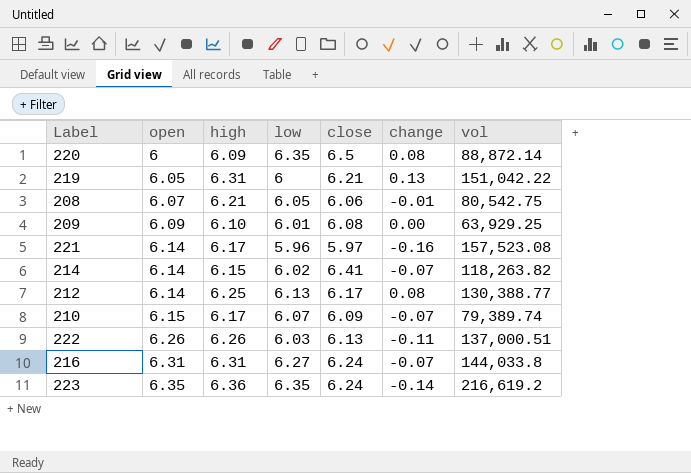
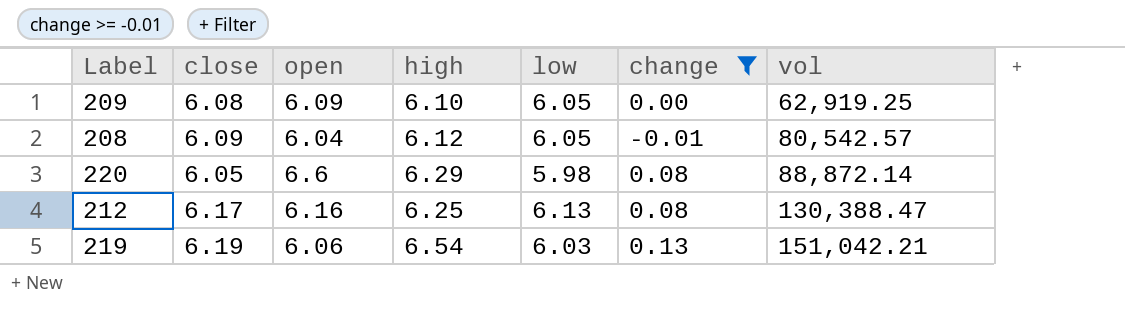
filter: none -> change >= -0.01
row order: open ascending -> vol ascending
column close | position: 5 -> 2
209 | low: 6.01 -> 6.05
209 | vol: 63,929.25 -> 62,919.25
208 | close: 6.06 -> 6.09
208 | open: 6.07 -> 6.04
208 | high: 6.21 -> 6.12
208 | vol: 80,542.75 -> 80,542.57
220 | close: 6.5 -> 6.05
220 | open: 6 -> 6.6
220 | high: 6.09 -> 6.29
220 | low: 6.35 -> 5.98
212 | open: 6.14 -> 6.16
212 | vol: 130,388.77 -> 130,388.47
219 | close: 6.21 -> 6.19
219 | open: 6.05 -> 6.06
219 | high: 6.31 -> 6.54
219 | low: 6 -> 6.03
219 | vol: 151,042.22 -> 151,042.21

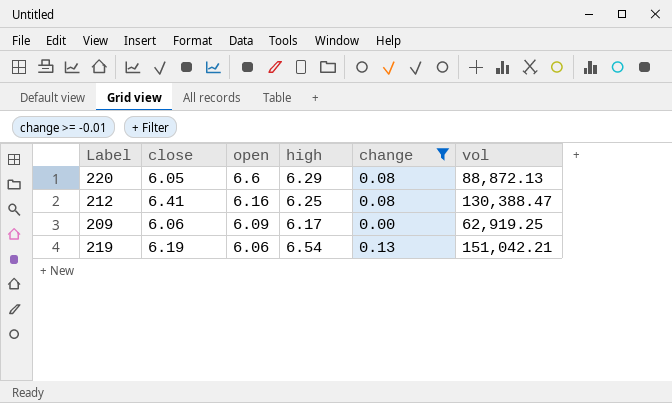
row order: vol ascending -> open descending
column low | position: 5 -> none
row 208: 6.09 | 6.04 | 6.12 | 6.05 | -0.01 | 80,542.57 -> none
220 | vol: 88,872.14 -> 88,872.13
212 | close: 6.17 -> 6.41
209 | close: 6.08 -> 6.06
209 | high: 6.10 -> 6.17

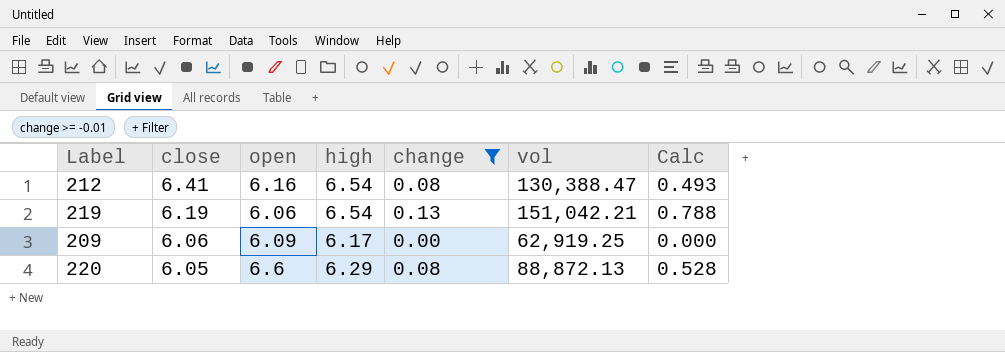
row order: open descending -> close descending
column Calc | formula: none -> [open] * [change]
212 | high: 6.25 -> 6.54

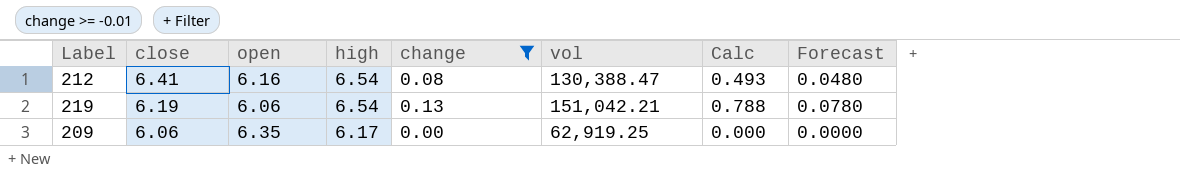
column Forecast | formula: none -> [change] * 0.6
row 220: 6.05 | 6.6 | 6.29 | 0.08 | 88,872.13 | 0.528 -> none
209 | open: 6.09 -> 6.35

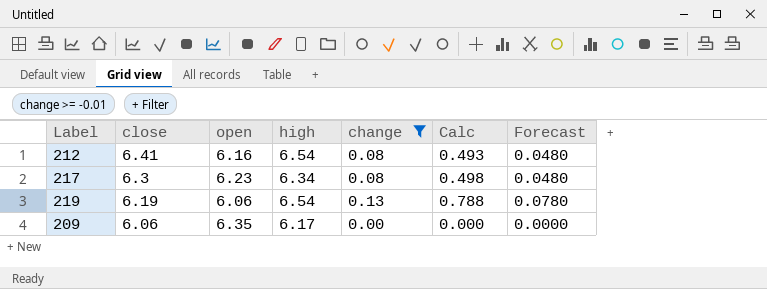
column vol | position: 6 -> none
row 217: none -> 6.3 | 6.23 | 6.34 | 0.08 | 0.498 | 0.0480

